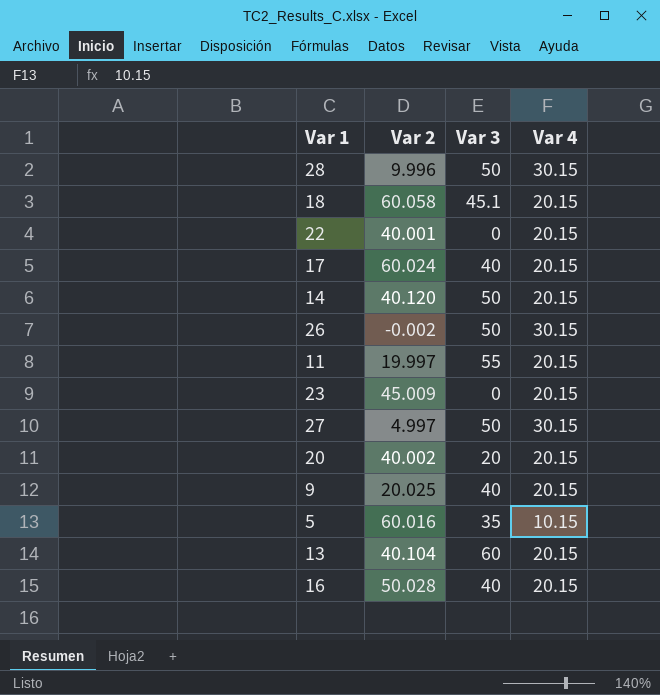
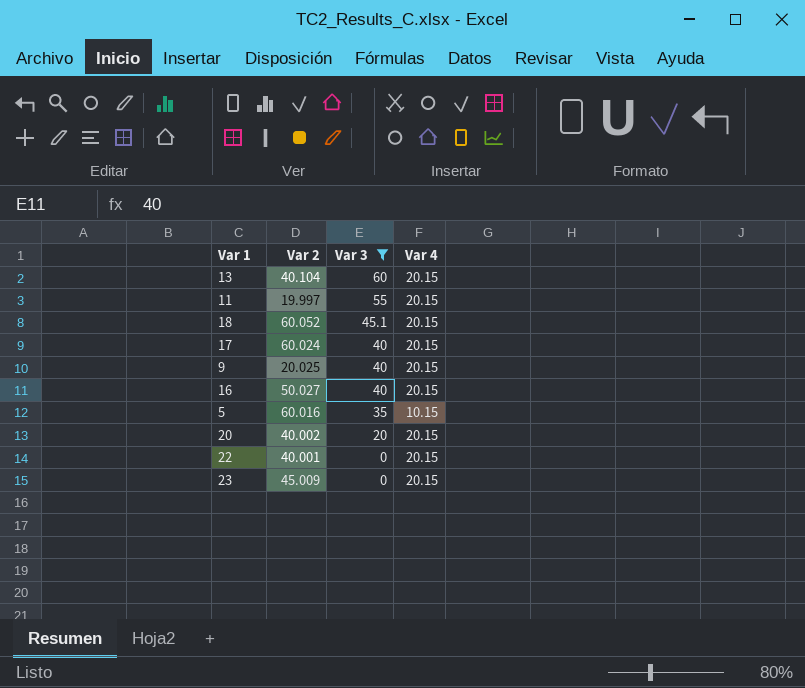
filter: none -> Var 3 != 50
row order: none -> Var 3 descending
18 | Var 2: 60.058 -> 60.052
16 | Var 2: 50.028 -> 50.027

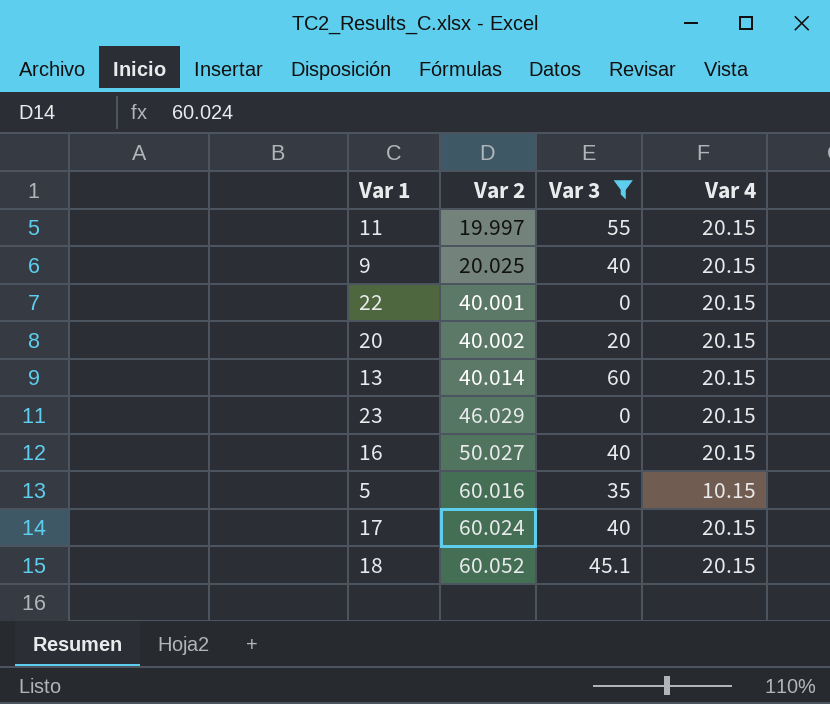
row order: Var 3 descending -> Var 2 ascending
13 | Var 2: 40.104 -> 40.014
23 | Var 2: 45.009 -> 46.029

